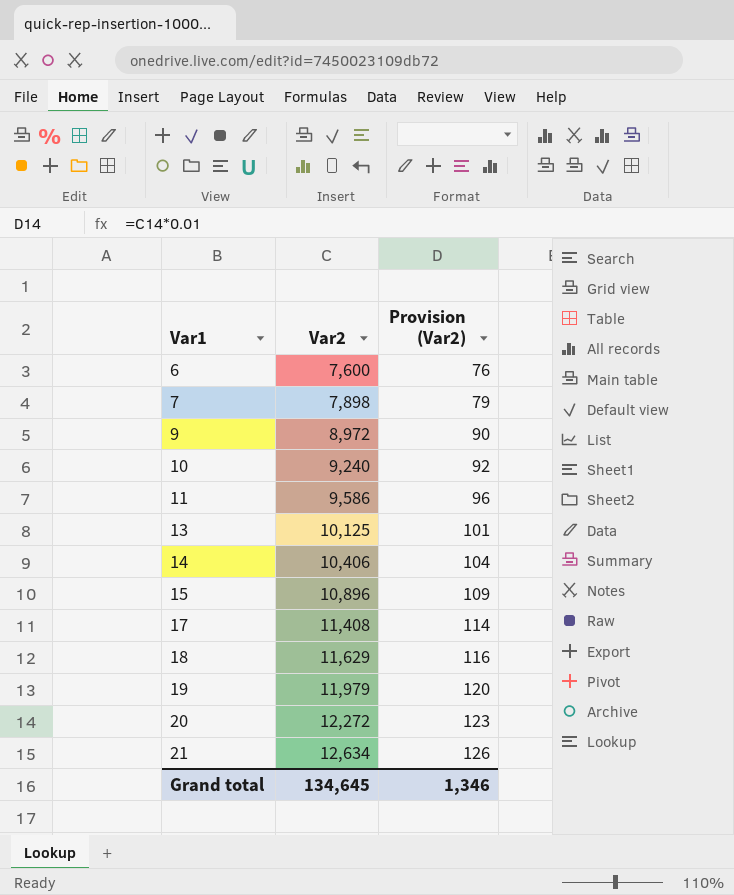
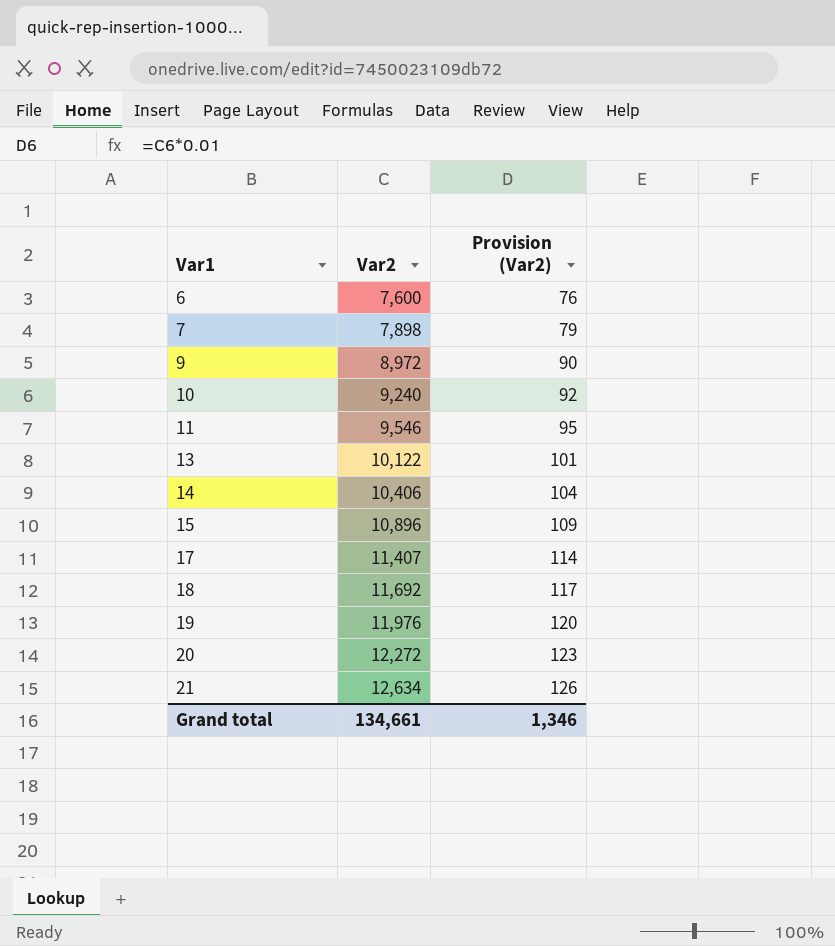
11 | Var2: 9,586 -> 9,546
11 | Provision (Var2): 96 -> 95
13 | Var2: 10,125 -> 10,122
17 | Var2: 11,408 -> 11,407
18 | Var2: 11,629 -> 11,692
18 | Provision (Var2): 116 -> 117
19 | Var2: 11,979 -> 11,976
Grand total | Var2: 134,645 -> 134,661

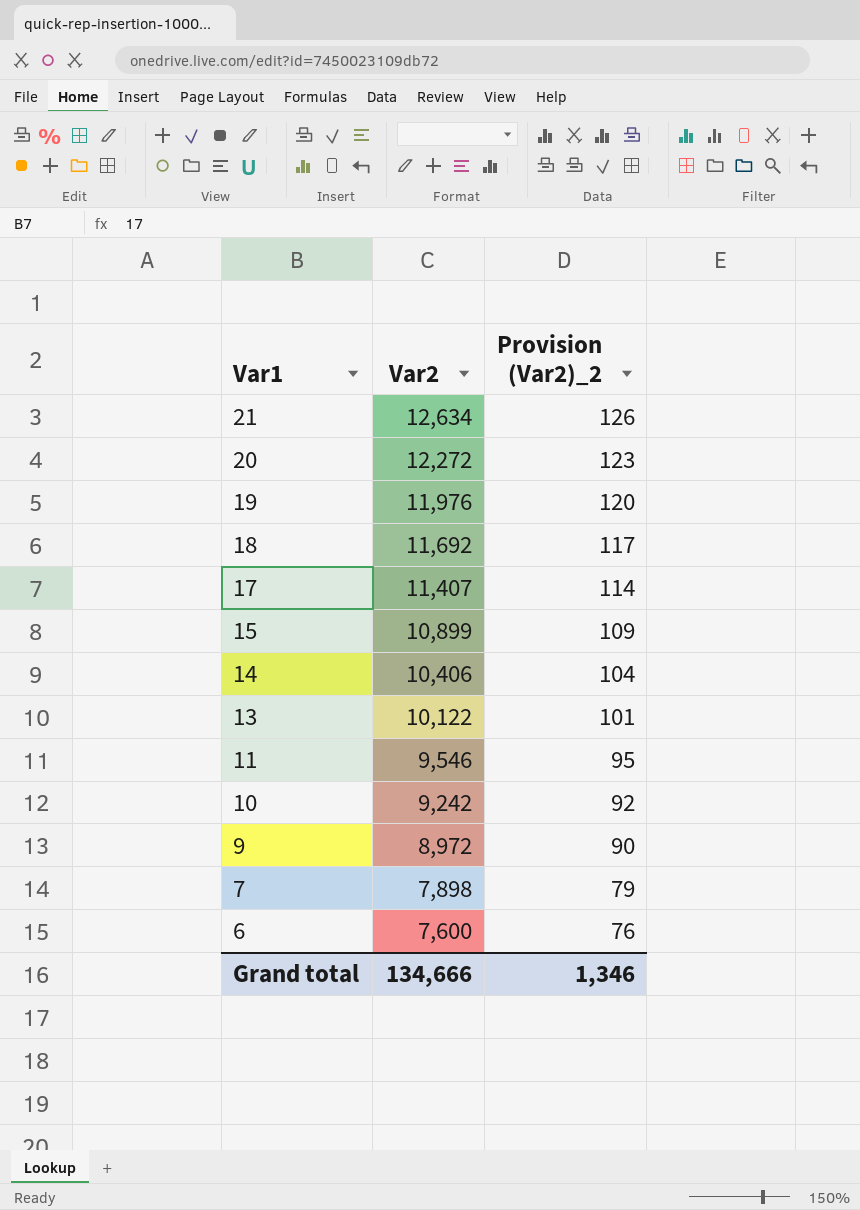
row order: Var1 ascending -> Var1 descending
column name: Provision (Var2) -> Provision (Var2)_2
15 | Var2: 10,896 -> 10,899
10 | Var2: 9,240 -> 9,242
Grand total | Var2: 134,661 -> 134,666

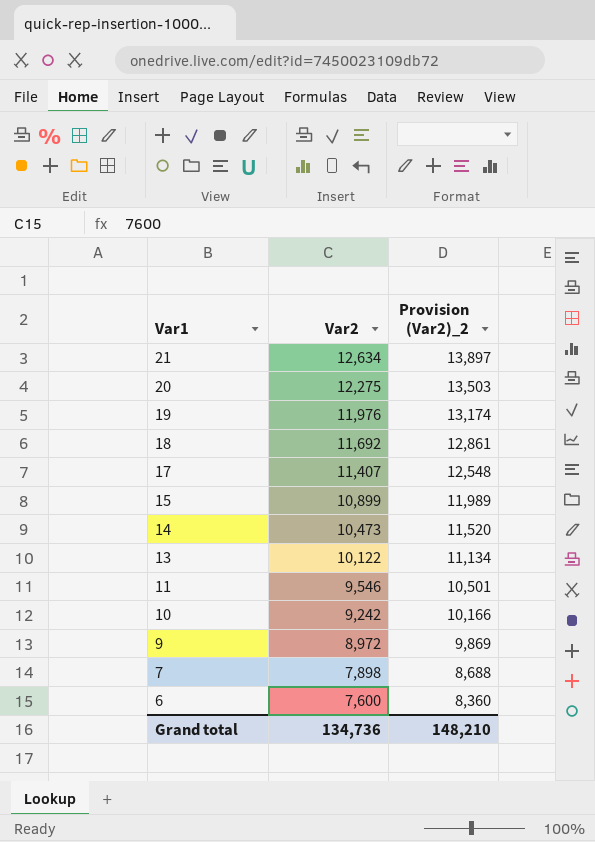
column Provision (Var2)_2 | formula: [Var2] * 0.01 -> [Var2] * 1.1
20 | Var2: 12,272 -> 12,275
14 | Var2: 10,406 -> 10,473
Grand total | Var2: 134,666 -> 134,736
Grand total | Provision (Var2)_2: 1,346 -> 148,210

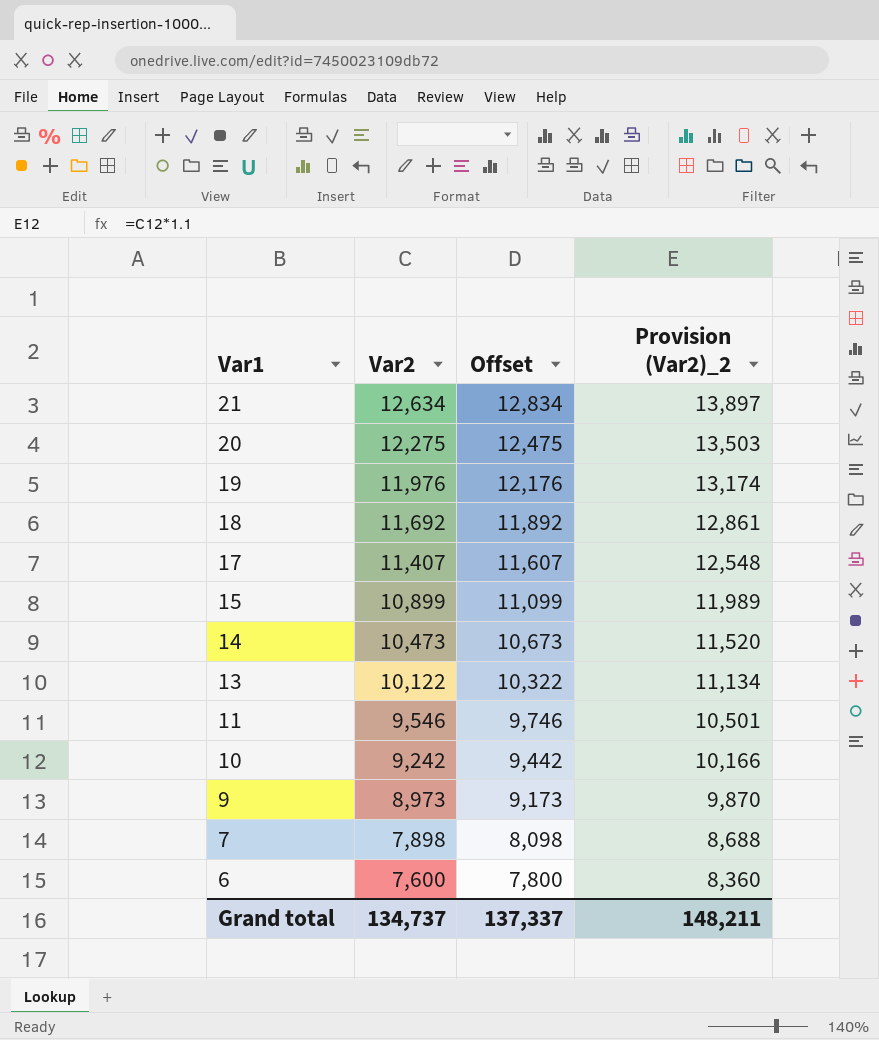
column Offset | formula: none -> [Var2] + 200
9 | Var2: 8,972 -> 8,973
9 | Provision (Var2)_2: 9,869 -> 9,870
Grand total | Var2: 134,736 -> 134,737
Grand total | Provision (Var2)_2: 148,210 -> 148,211

